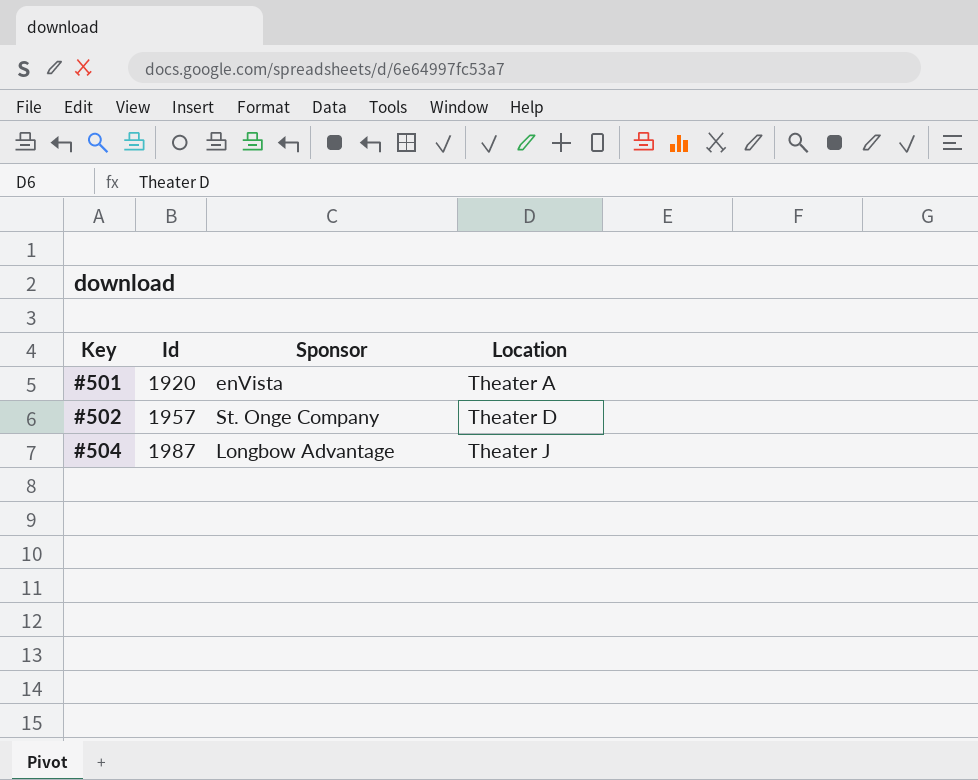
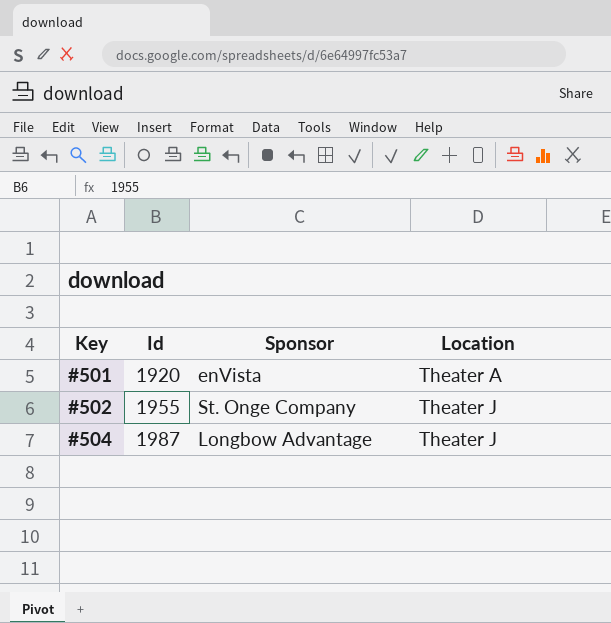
#502 | Id: 1957 -> 1955
#502 | Location: Theater D -> Theater J

